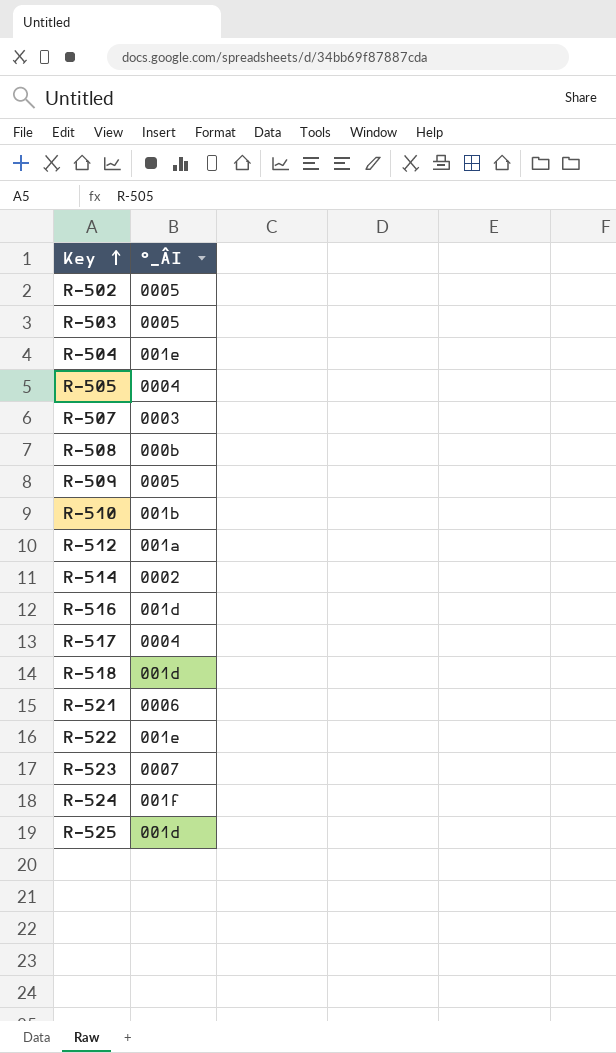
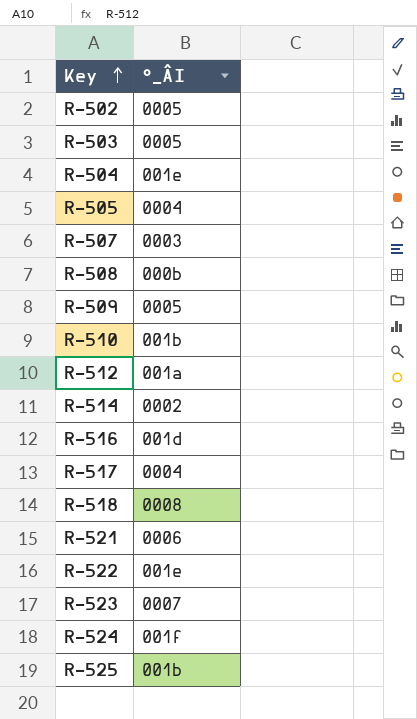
R-518 | °_ÂI: 001d -> 0008
R-525 | °_ÂI: 001d -> 001b

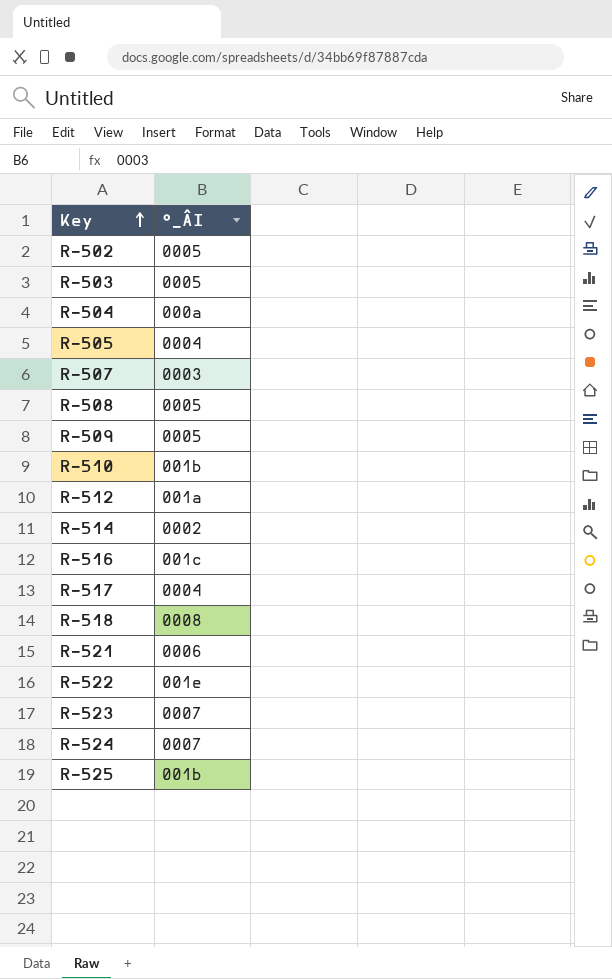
R-504 | °_ÂI: 001e -> 000a
R-508 | °_ÂI: 000b -> 0005
R-516 | °_ÂI: 001d -> 001c
R-524 | °_ÂI: 001f -> 0007

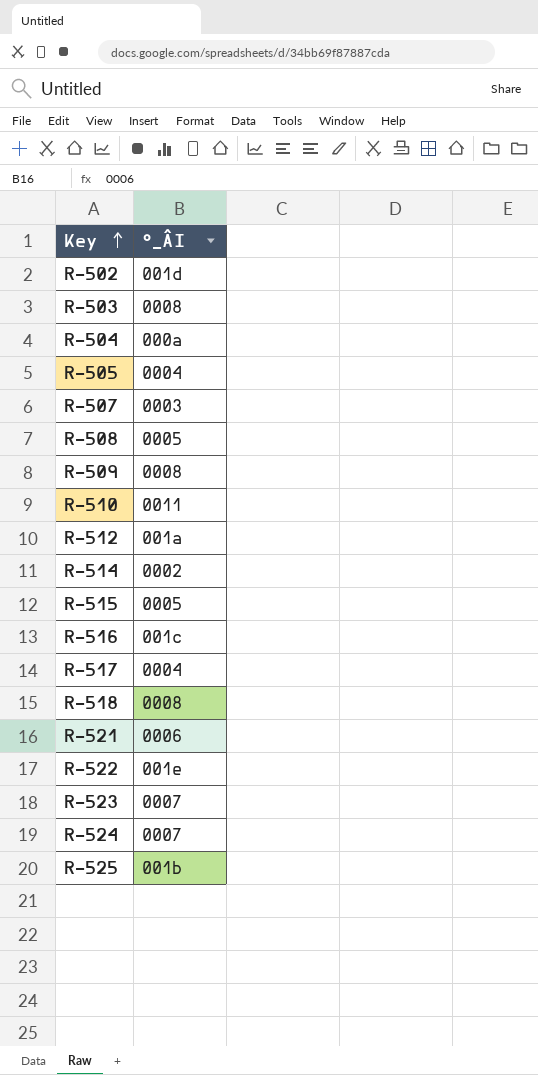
R-502 | °_ÂI: 0005 -> 001d
R-503 | °_ÂI: 0005 -> 0008
R-509 | °_ÂI: 0005 -> 0008
R-510 | °_ÂI: 001b -> 0011
row R-515: none -> 0005

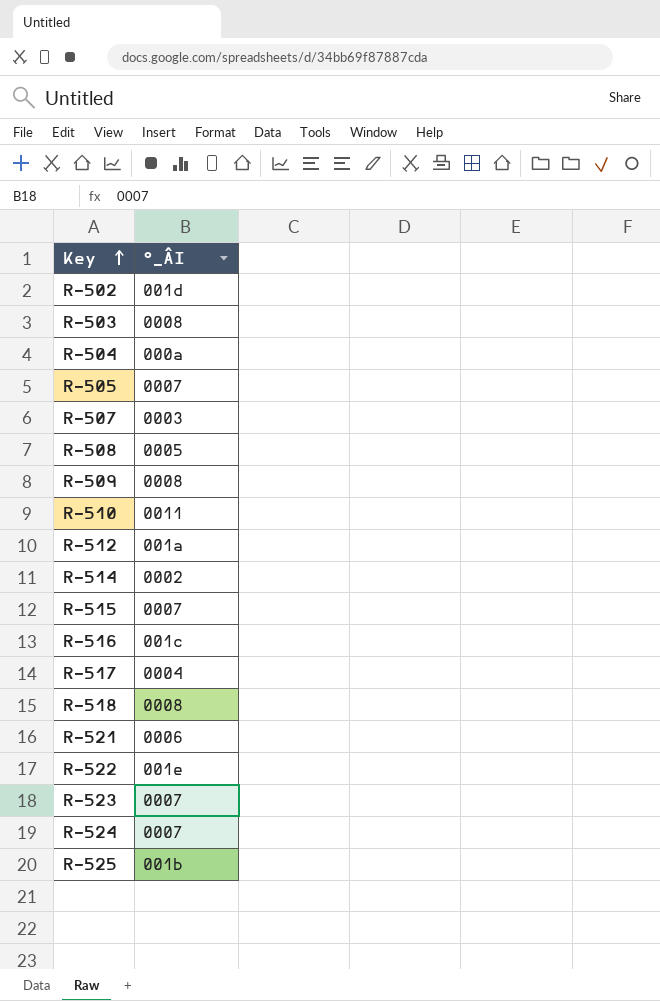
R-505 | °_ÂI: 0004 -> 0007
R-515 | °_ÂI: 0005 -> 0007

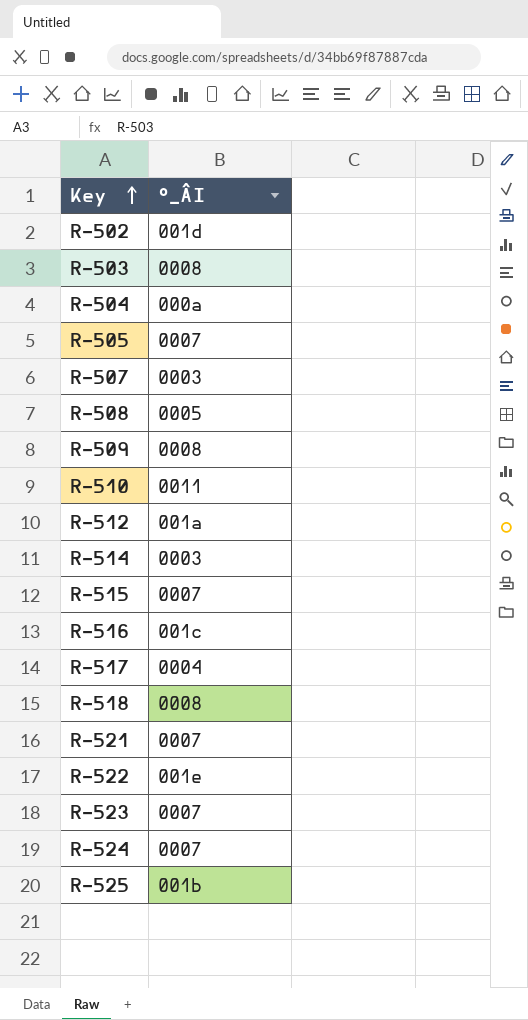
R-514 | °_ÂI: 0002 -> 0003
R-521 | °_ÂI: 0006 -> 0007

